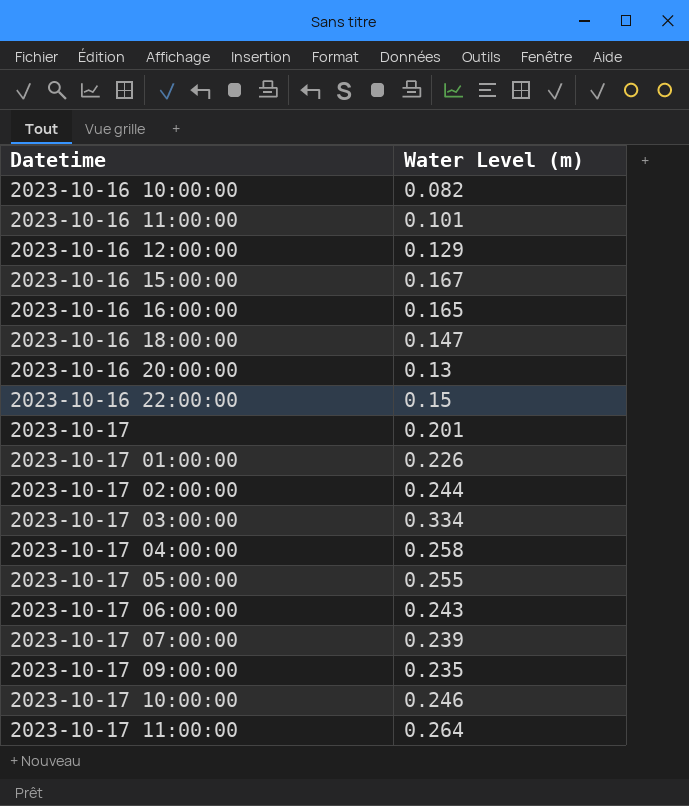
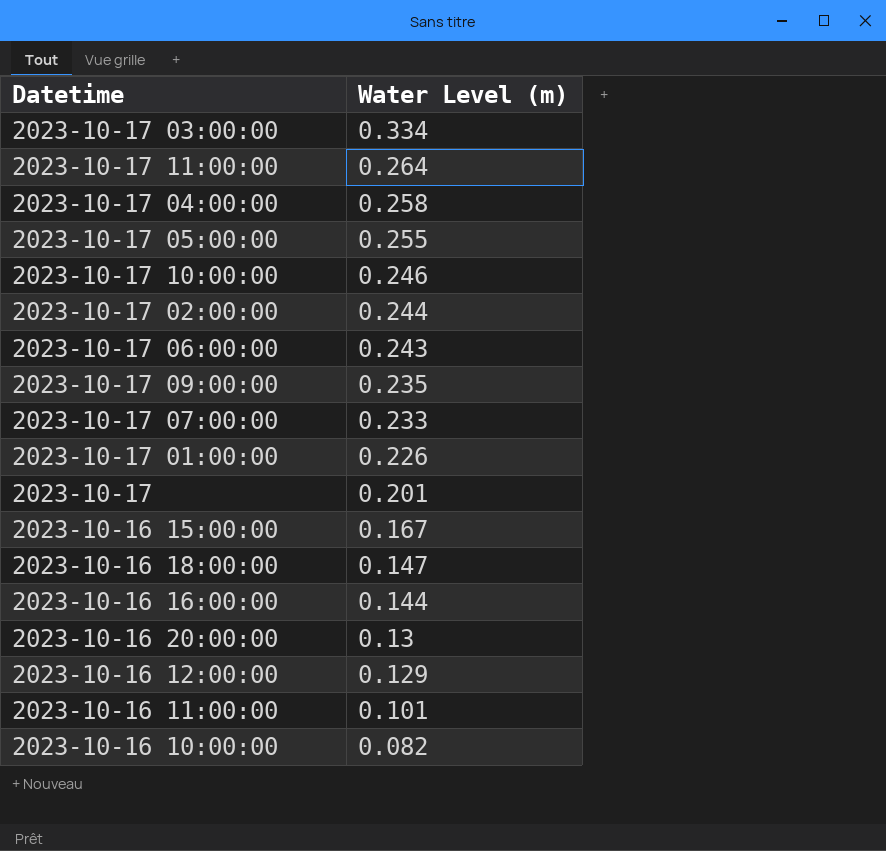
row order: Datetime ascending -> Water Level (m) descending
row 2023-10-16 22:00:00: 0.15 -> none
2023-10-17 07:00:00 | Water Level (m): 0.239 -> 0.233
2023-10-16 16:00:00 | Water Level (m): 0.165 -> 0.144

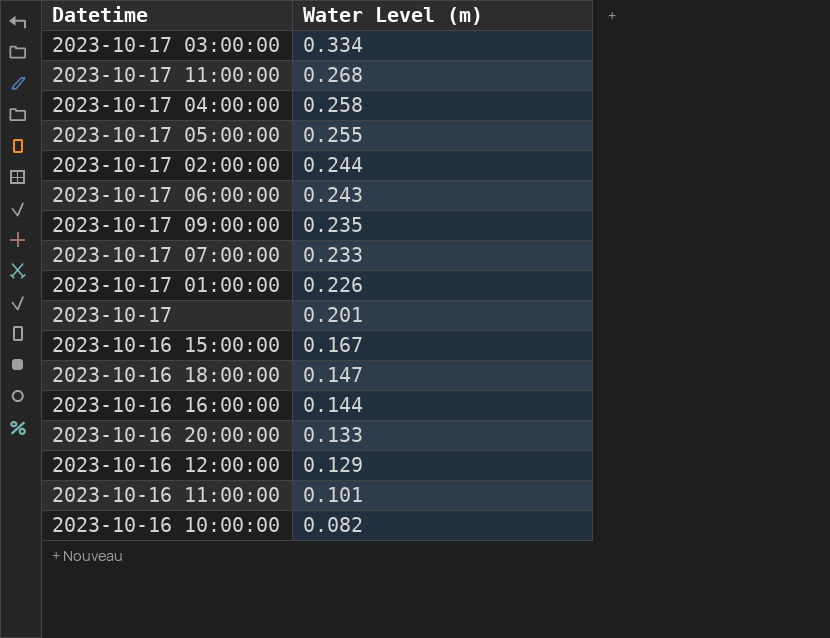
row 2023-10-17 10:00:00: 0.246 -> none
2023-10-17 11:00:00 | Water Level (m): 0.264 -> 0.268
2023-10-16 20:00:00 | Water Level (m): 0.13 -> 0.133

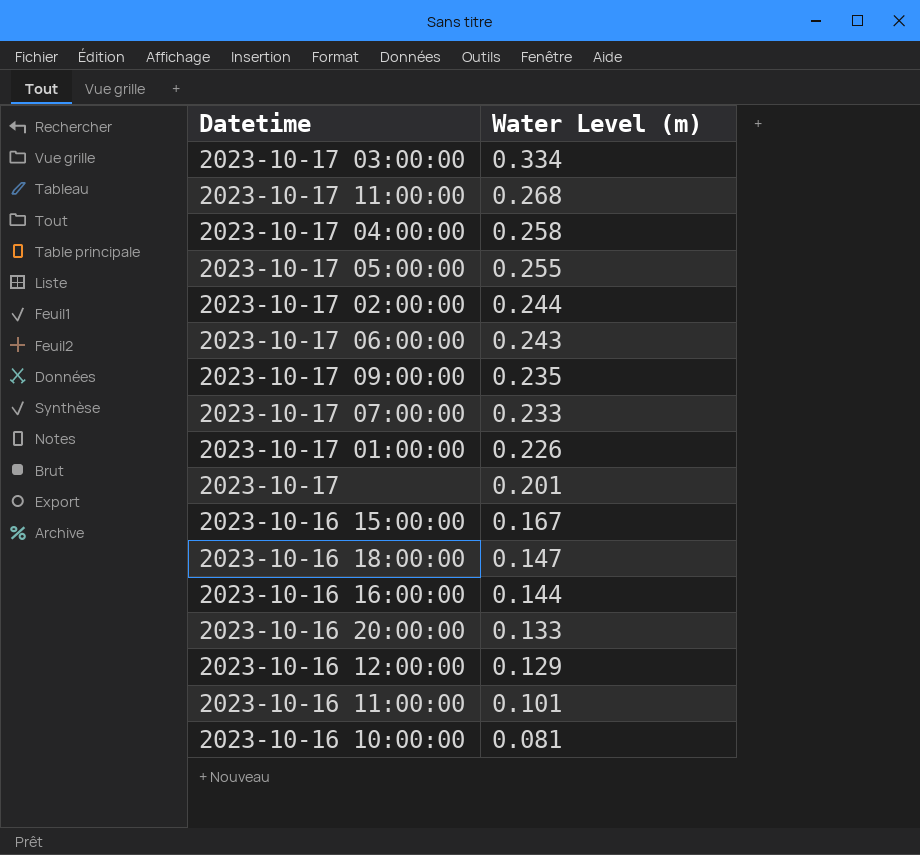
2023-10-16 10:00:00 | Water Level (m): 0.082 -> 0.081

